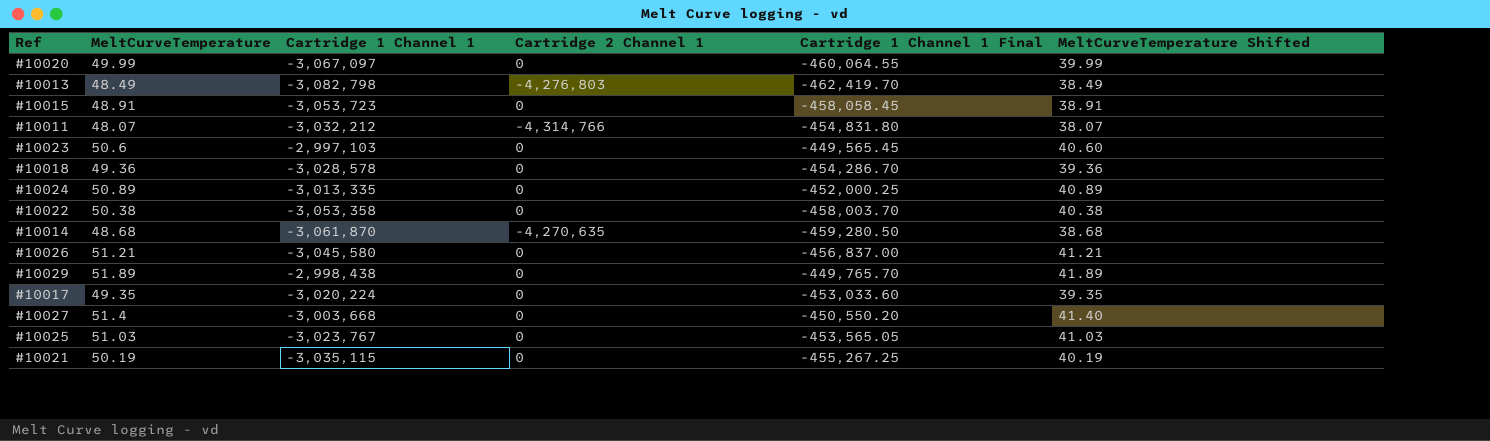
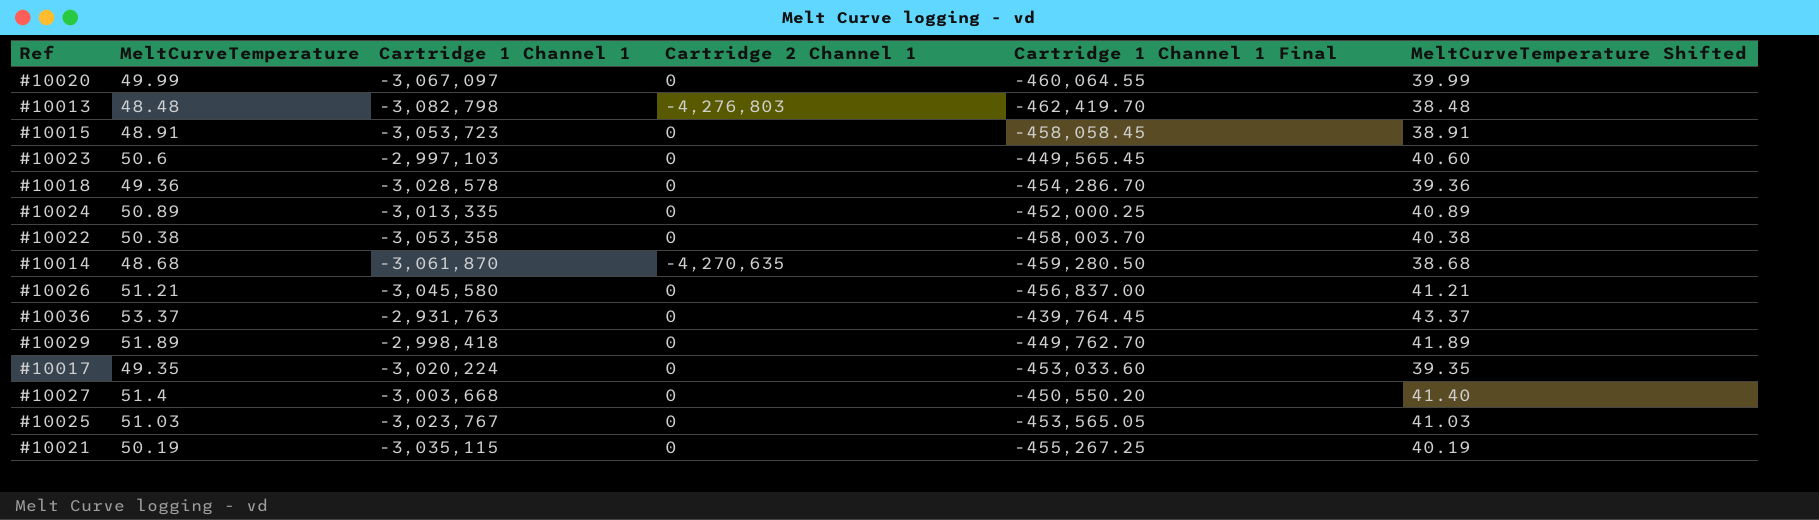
row #10011: 48.07 | -3,032,212 | -4,314,766 | -454,831.80 | 38.07 -> none
#10013 | MeltCurveTemperature: 48.49 -> 48.48
#10013 | MeltCurveTemperature Shifted: 38.49 -> 38.48
row #10036: none -> 53.37 | -2,931,763 | 0 | -439,764.45 | 43.37
#10029 | Cartridge 1 Channel 1: -2,998,438 -> -2,998,418
#10029 | Cartridge 1 Channel 1 Final: -449,765.70 -> -449,762.70

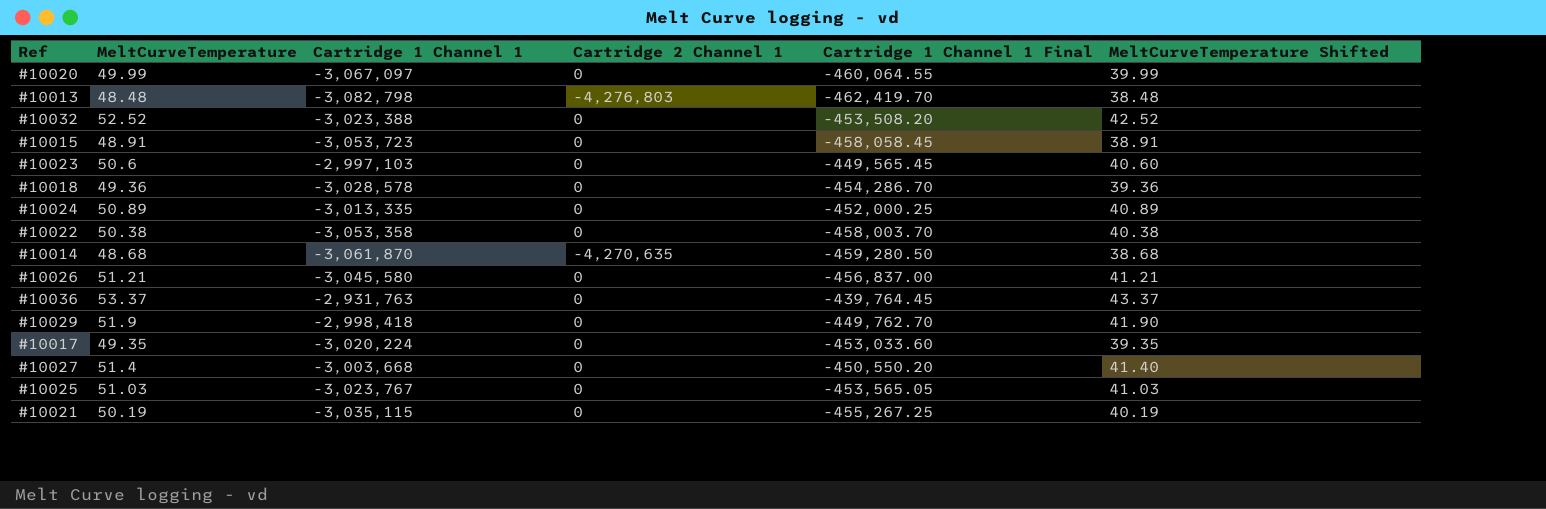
row #10032: none -> 52.52 | -3,023,388 | 0 | -453,508.20 | 42.52
#10029 | MeltCurveTemperature: 51.89 -> 51.9
#10029 | MeltCurveTemperature Shifted: 41.89 -> 41.90

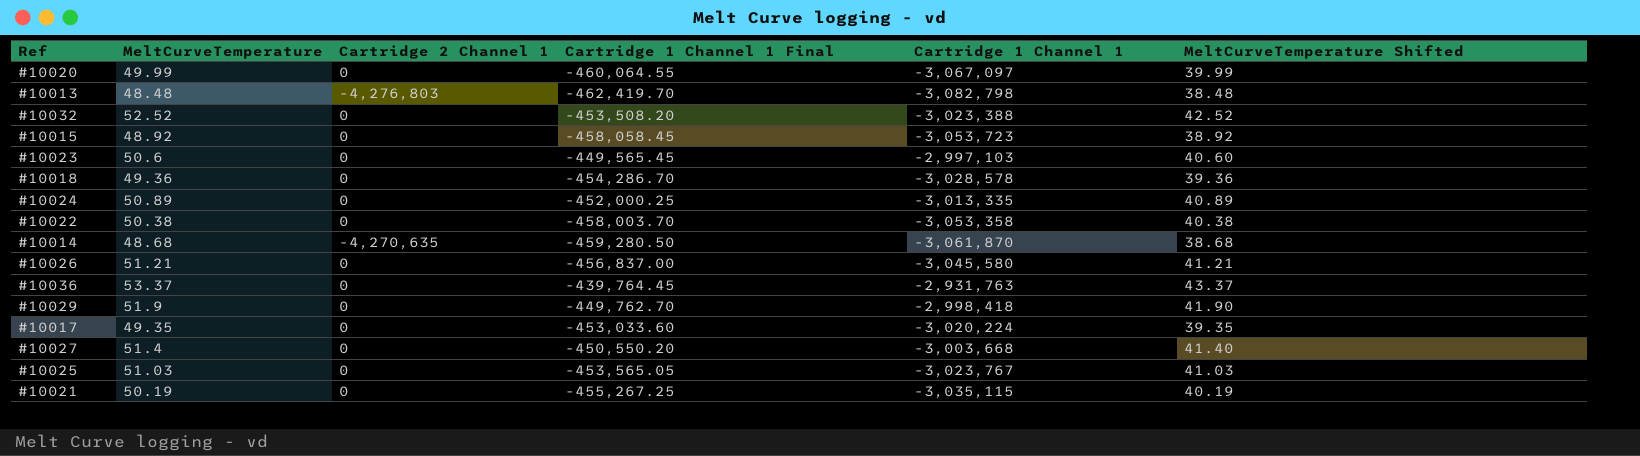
column Cartridge 1 Channel 1 | position: 3 -> 5
#10015 | MeltCurveTemperature: 48.91 -> 48.92
#10015 | MeltCurveTemperature Shifted: 38.91 -> 38.92

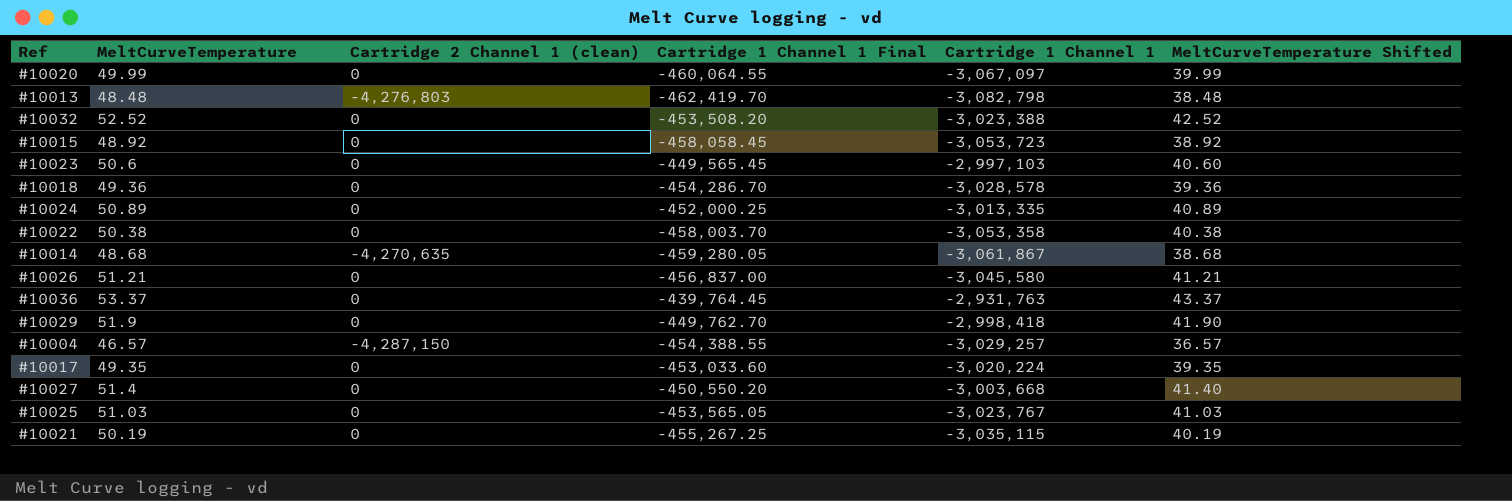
column name: Cartridge 2 Channel 1 -> Cartridge 2 Channel 1 (clean)
#10014 | Cartridge 1 Channel 1 Final: -459,280.50 -> -459,280.05
#10014 | Cartridge 1 Channel 1: -3,061,870 -> -3,061,867
row #10004: none -> 46.57 | -4,287,150 | -454,388.55 | -3,029,257 | 36.57

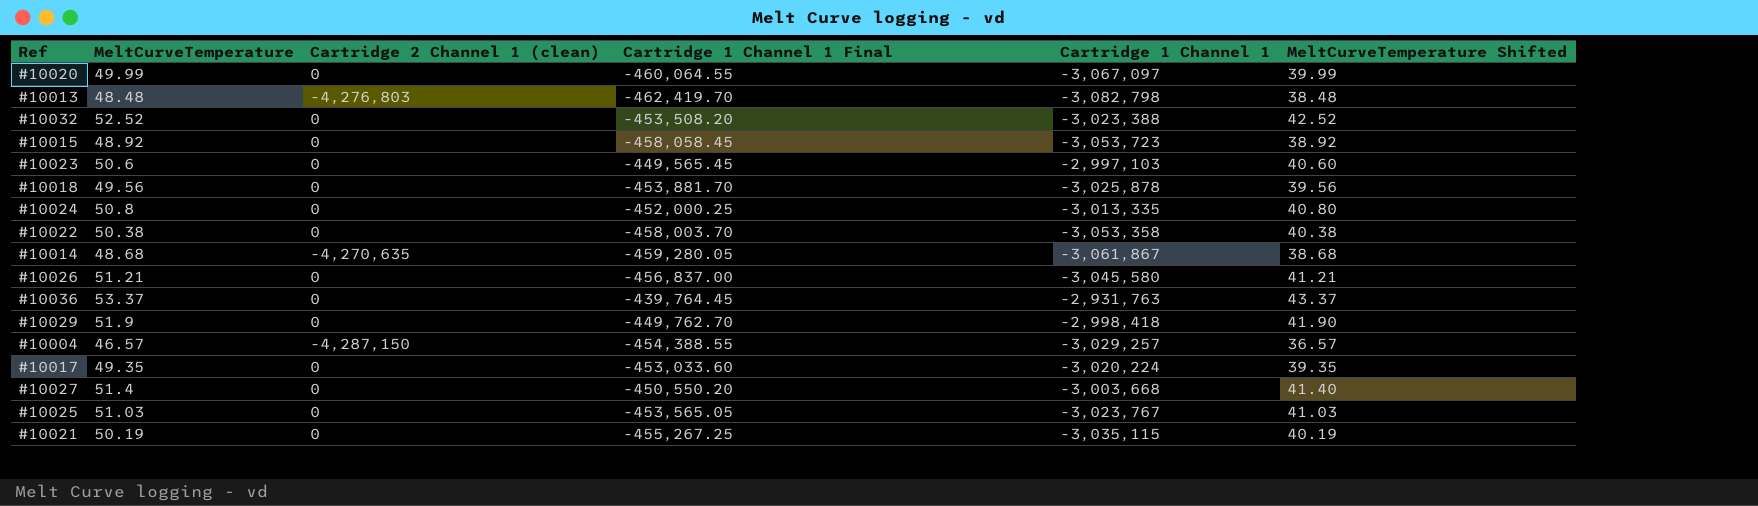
#10018 | MeltCurveTemperature: 49.36 -> 49.56
#10018 | Cartridge 1 Channel 1 Final: -454,286.70 -> -453,881.70
#10018 | Cartridge 1 Channel 1: -3,028,578 -> -3,025,878
#10018 | MeltCurveTemperature Shifted: 39.36 -> 39.56
#10024 | MeltCurveTemperature: 50.89 -> 50.8
#10024 | MeltCurveTemperature Shifted: 40.89 -> 40.80

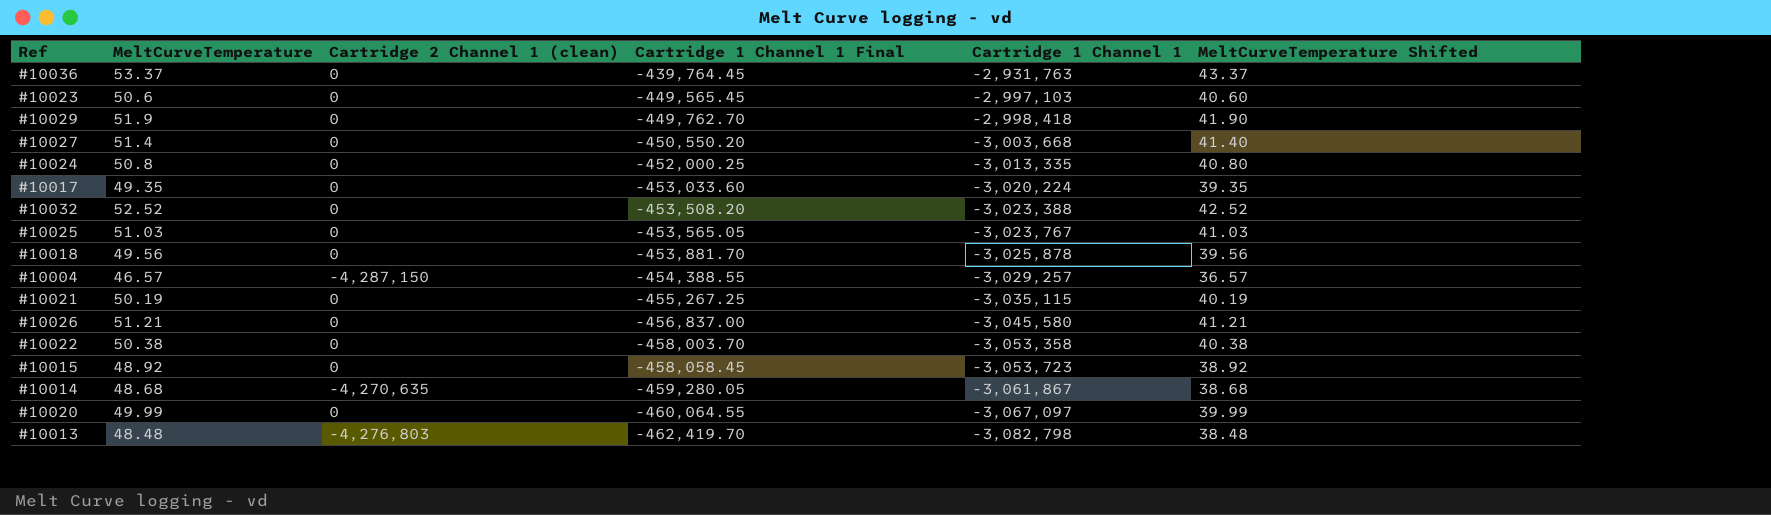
row order: none -> Cartridge 1 Channel 1 Final descending

